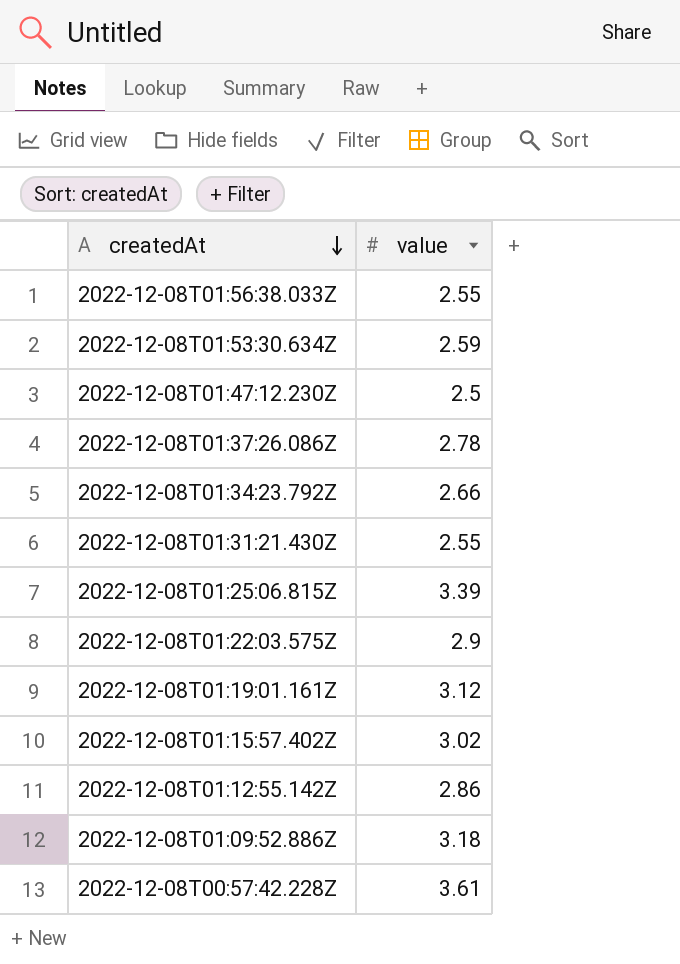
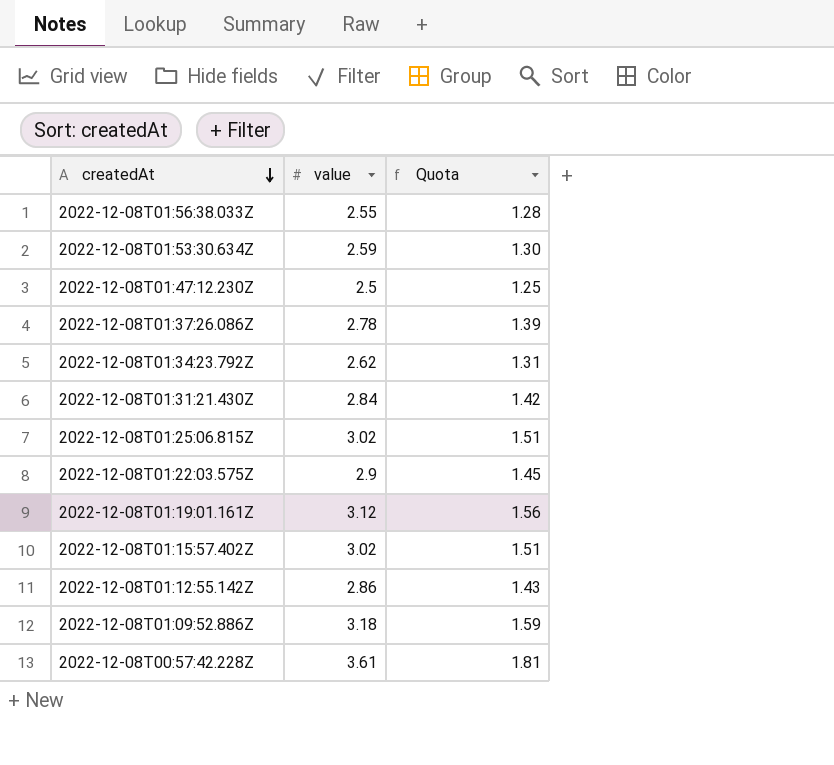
column Quota | formula: none -> [value] * 0.5
2022-12-08T01:34:23.792Z | value: 2.66 -> 2.62
2022-12-08T01:31:21.430Z | value: 2.55 -> 2.84
2022-12-08T01:25:06.815Z | value: 3.39 -> 3.02

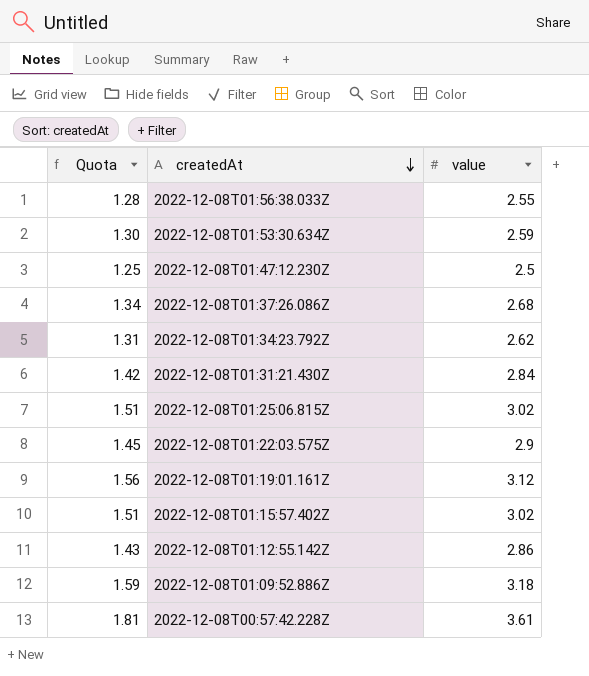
column Quota | position: 3 -> 1
2022-12-08T01:37:26.086Z | Quota: 1.39 -> 1.34
2022-12-08T01:37:26.086Z | value: 2.78 -> 2.68

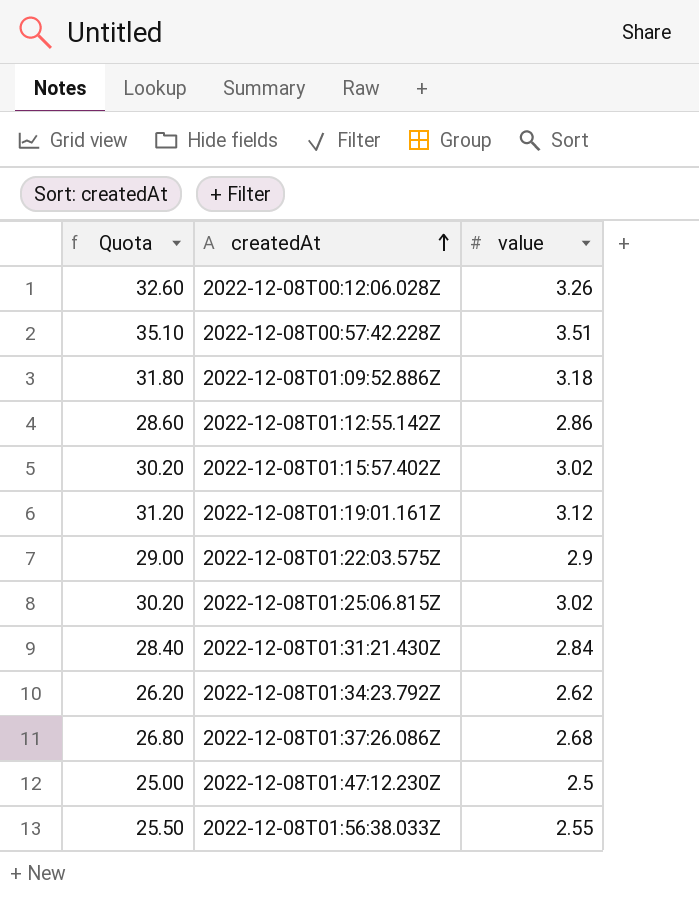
row order: createdAt descending -> createdAt ascending
column Quota | formula: [value] * 0.5 -> [value] * 10
row 2022-12-08T01:53:30.634Z: 1.30 | 2.59 -> none
row 2022-12-08T00:12:06.028Z: none -> 32.60 | 3.26
2022-12-08T00:57:42.228Z | value: 3.61 -> 3.51

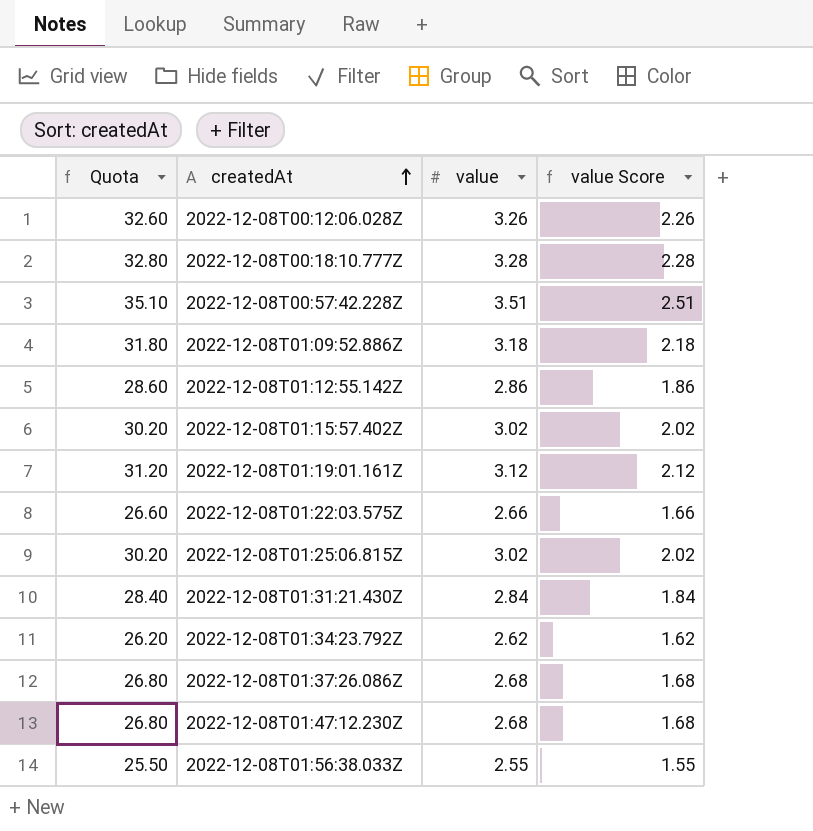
column value Score | formula: none -> [value] - 1
row 2022-12-08T00:18:10.777Z: none -> 32.80 | 3.28 | 2.28
2022-12-08T01:22:03.575Z | Quota: 29.00 -> 26.60
2022-12-08T01:22:03.575Z | value: 2.9 -> 2.66
2022-12-08T01:47:12.230Z | Quota: 25.00 -> 26.80
2022-12-08T01:47:12.230Z | value: 2.5 -> 2.68

